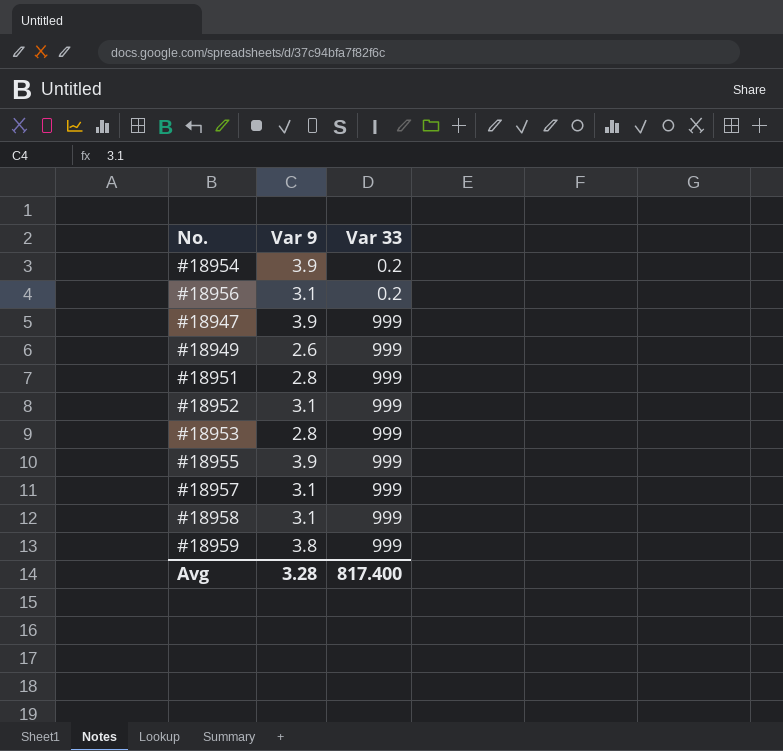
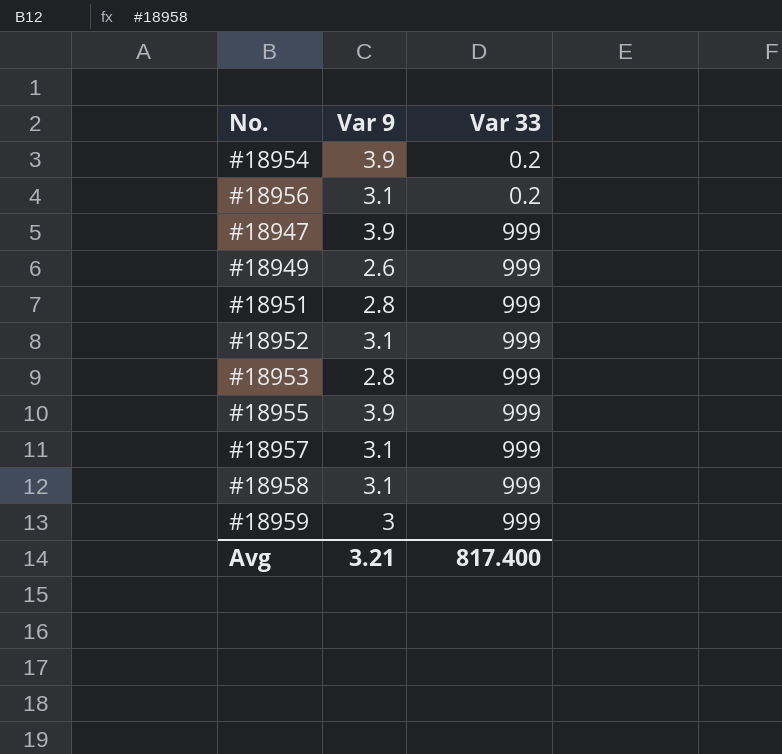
#18959 | Var 9: 3.8 -> 3
Avg | Var 9: 3.28 -> 3.21

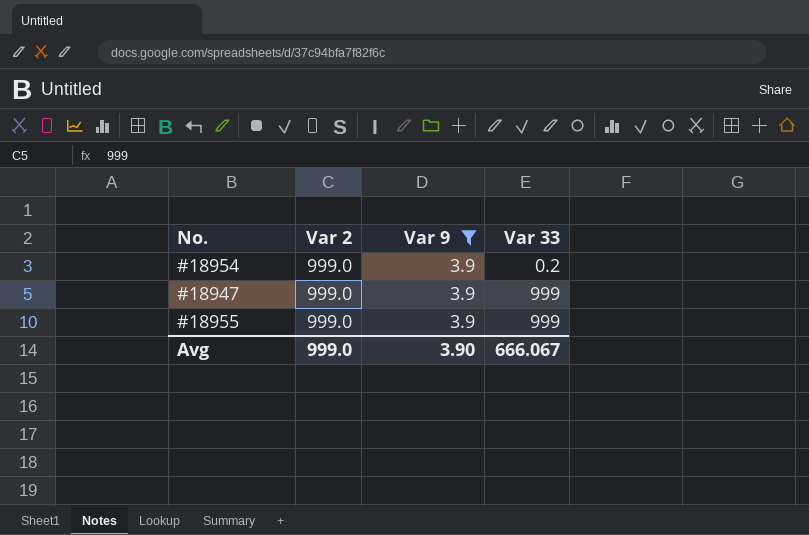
filter: none -> Var 9 = 3.9
column Var 2 | position: none -> 2
Avg | Var 9: 3.21 -> 3.90
Avg | Var 33: 817.400 -> 666.067

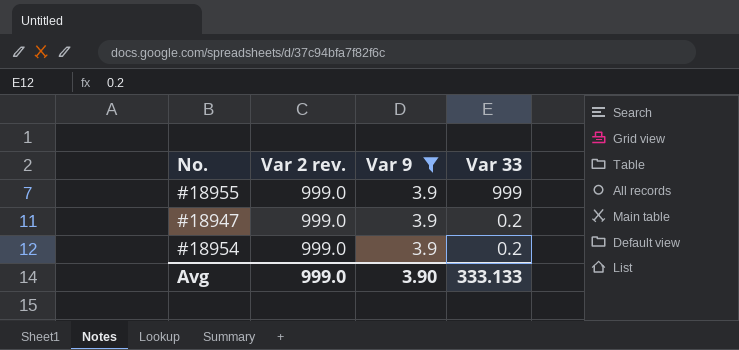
row order: Var 33 ascending -> Var 33 descending
column name: Var 2 -> Var 2 rev.
#18947 | Var 33: 999 -> 0.2
Avg | Var 33: 666.067 -> 333.133

